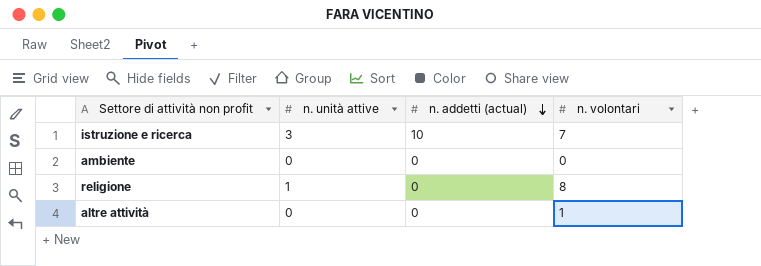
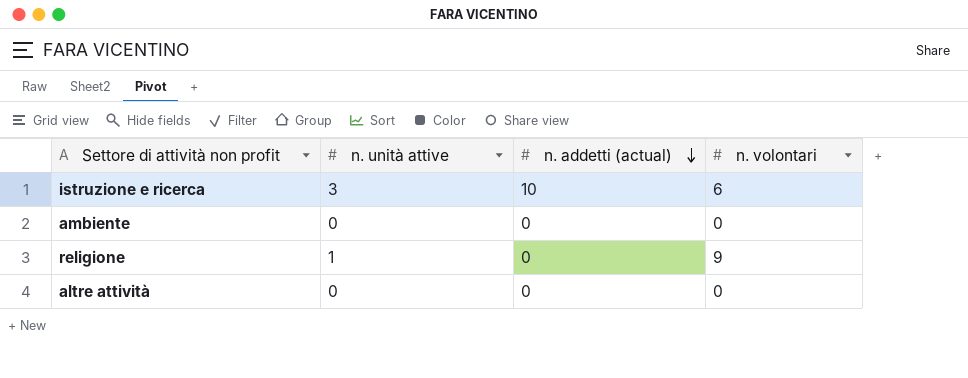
istruzione e ricerca | n. volontari: 7 -> 6
religione | n. volontari: 8 -> 9
altre attività | n. volontari: 1 -> 0

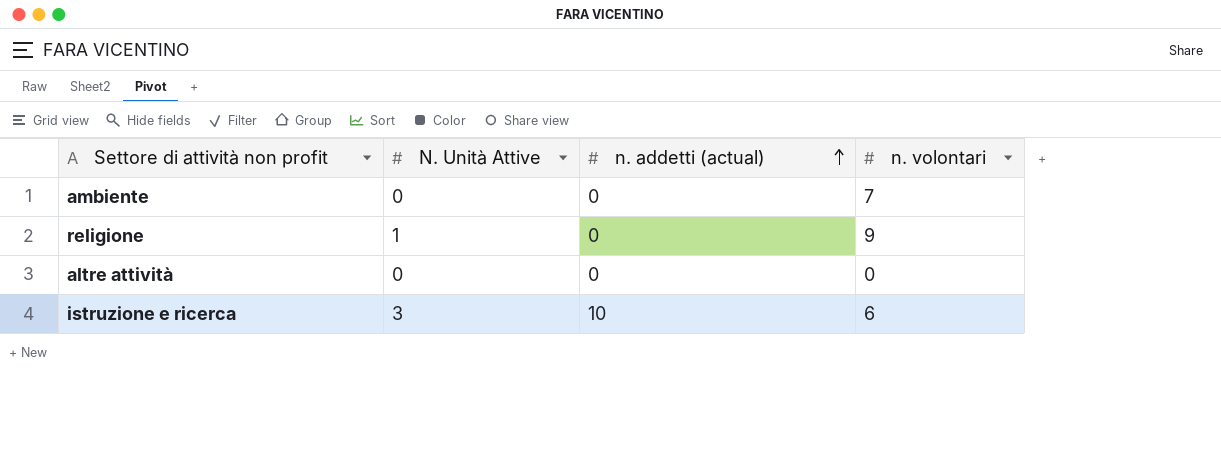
row order: n. addetti (actual) descending -> n. addetti (actual) ascending
column name: n. unità attive -> N. Unità Attive
ambiente | n. volontari: 0 -> 7

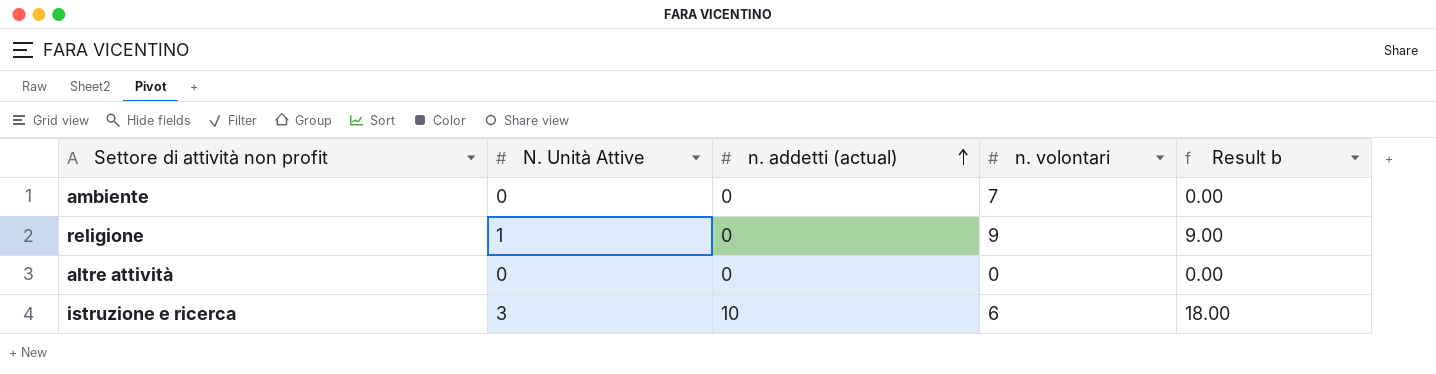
column Result b | formula: none -> [N. Unità Attive] * [n. volontari]

